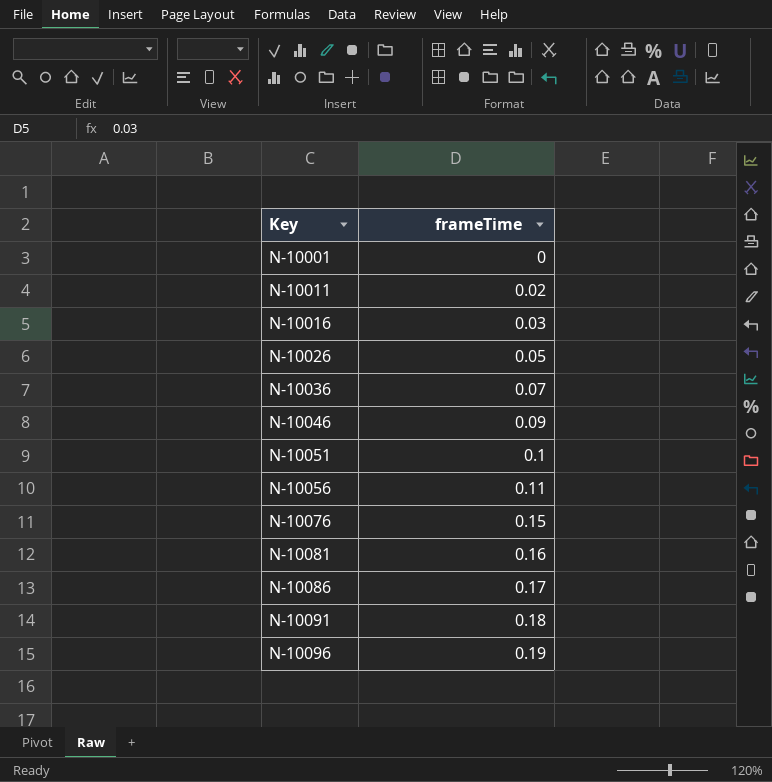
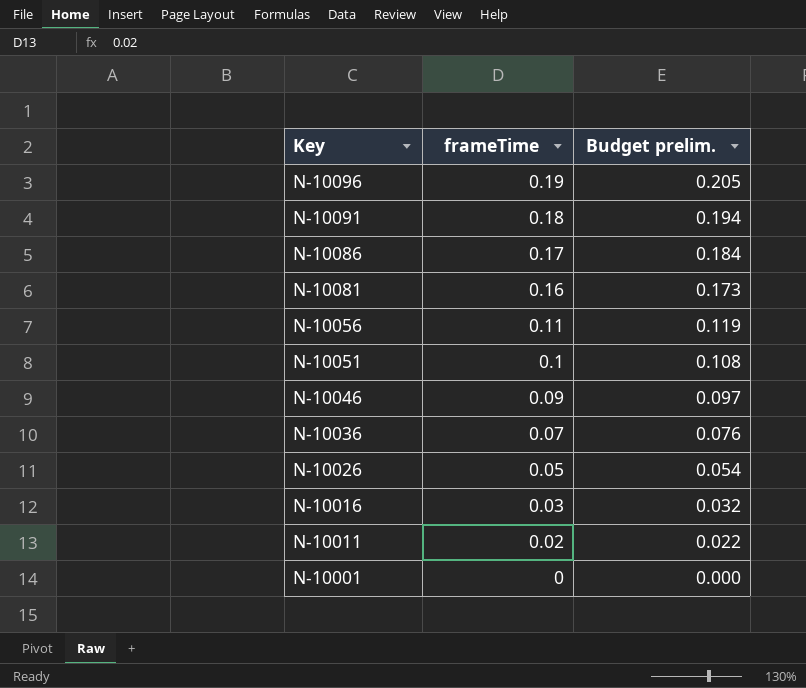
row order: Key ascending -> Key descending
column Budget prelim. | formula: none -> [frameTime] * 1.08
row N-10076: 0.15 -> none

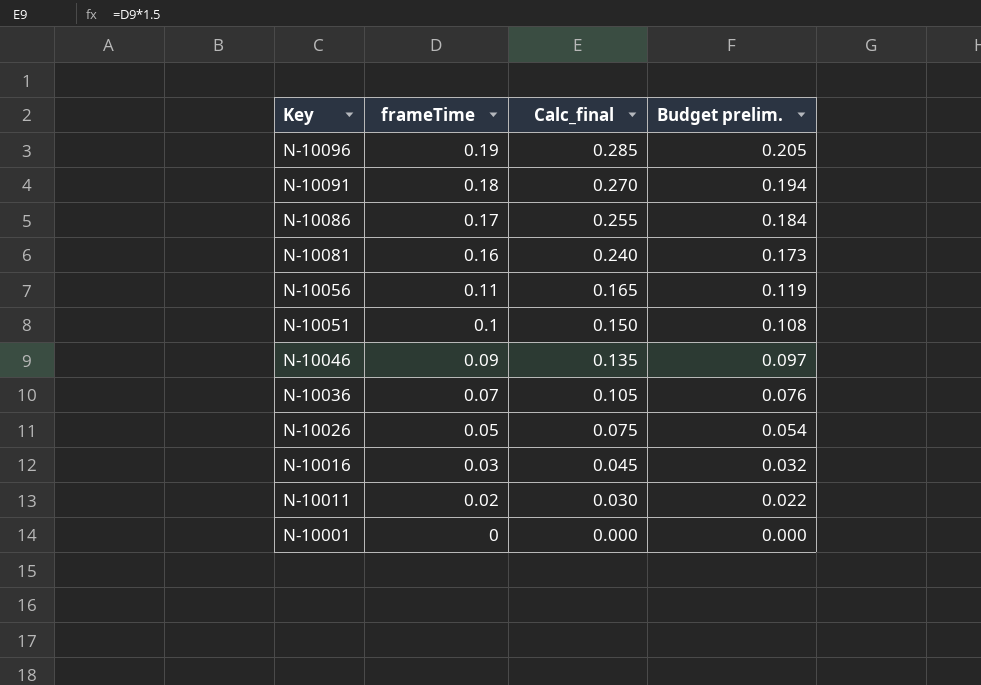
column Calc_final | formula: none -> [frameTime] * 1.5

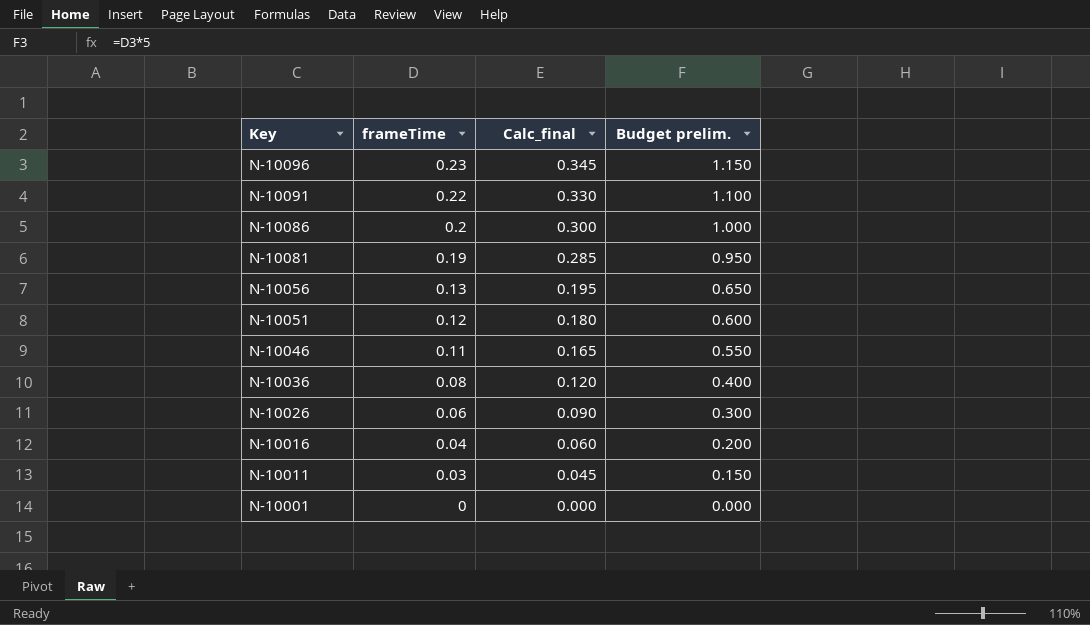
column Budget prelim. | formula: [frameTime] * 1.08 -> [frameTime] * 5
N-10096 | frameTime: 0.19 -> 0.23
N-10096 | Calc_final: 0.285 -> 0.345
N-10091 | frameTime: 0.18 -> 0.22
N-10091 | Calc_final: 0.270 -> 0.330
N-10086 | frameTime: 0.17 -> 0.2
N-10086 | Calc_final: 0.255 -> 0.300
N-10081 | frameTime: 0.16 -> 0.19
N-10081 | Calc_final: 0.240 -> 0.285
N-10056 | frameTime: 0.11 -> 0.13
N-10056 | Calc_final: 0.165 -> 0.195
N-10051 | frameTime: 0.1 -> 0.12
N-10051 | Calc_final: 0.150 -> 0.180
N-10046 | frameTime: 0.09 -> 0.11
N-10046 | Calc_final: 0.135 -> 0.165
N-10036 | frameTime: 0.07 -> 0.08
N-10036 | Calc_final: 0.105 -> 0.120
N-10026 | frameTime: 0.05 -> 0.06
N-10026 | Calc_final: 0.075 -> 0.090
N-10016 | frameTime: 0.03 -> 0.04
N-10016 | Calc_final: 0.045 -> 0.060
N-10011 | frameTime: 0.02 -> 0.03
N-10011 | Calc_final: 0.030 -> 0.045

